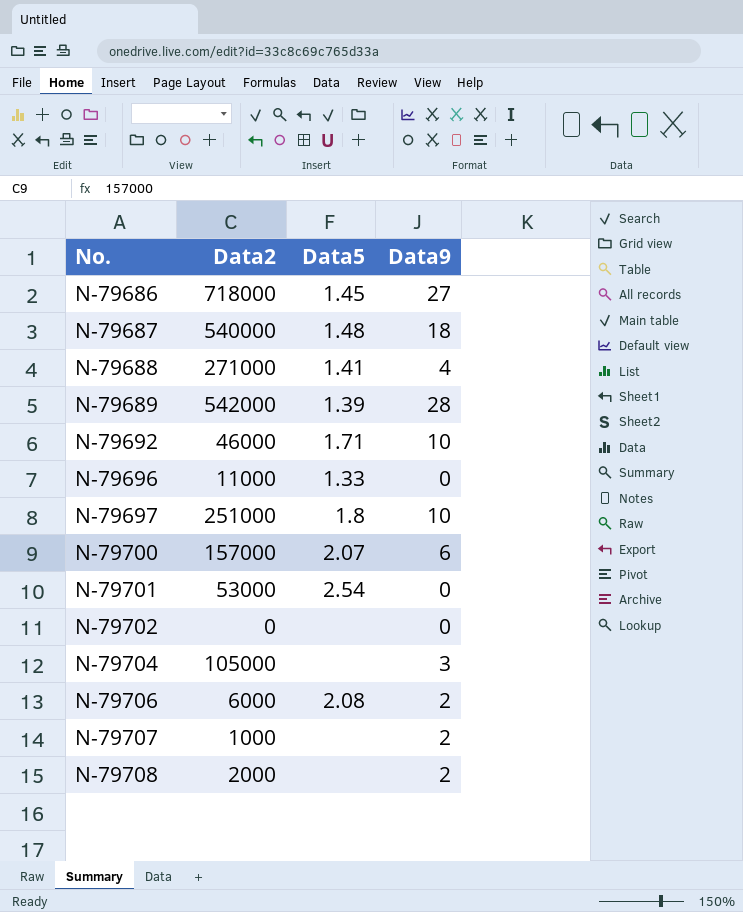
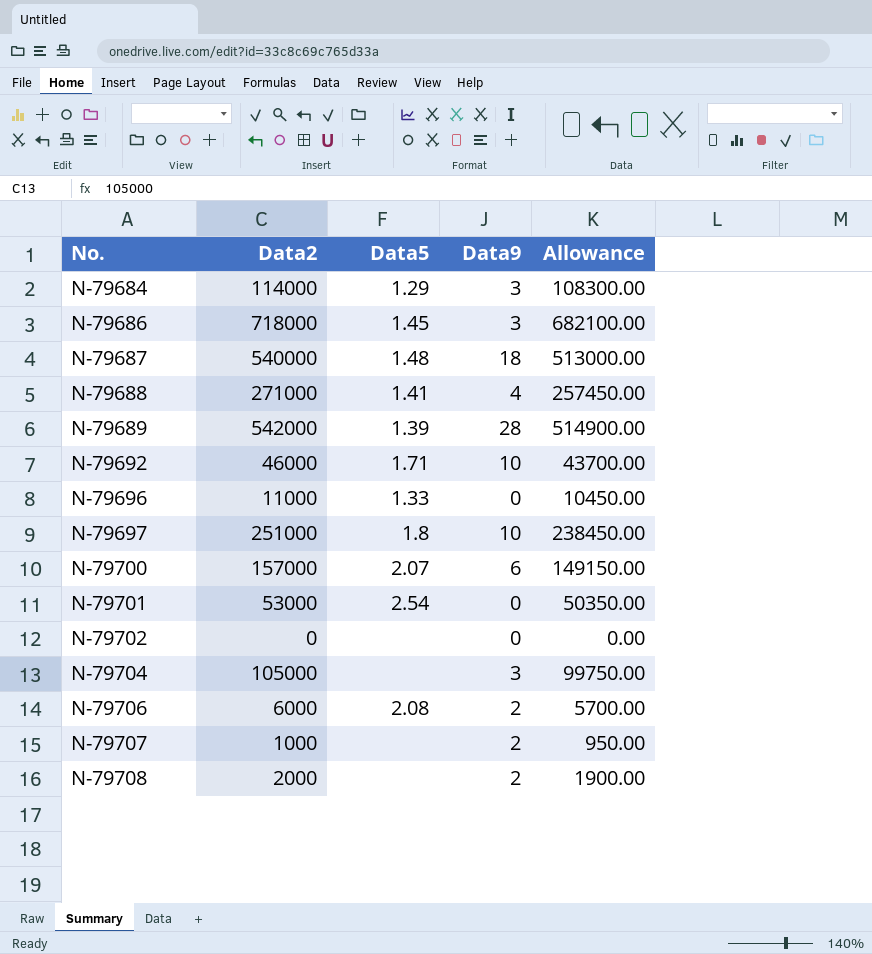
column Allowance | formula: none -> [Data2] * 0.95
row N-79684: none -> 114000 | 1.29 | 3 | 108300.00
N-79686 | Data9: 27 -> 3

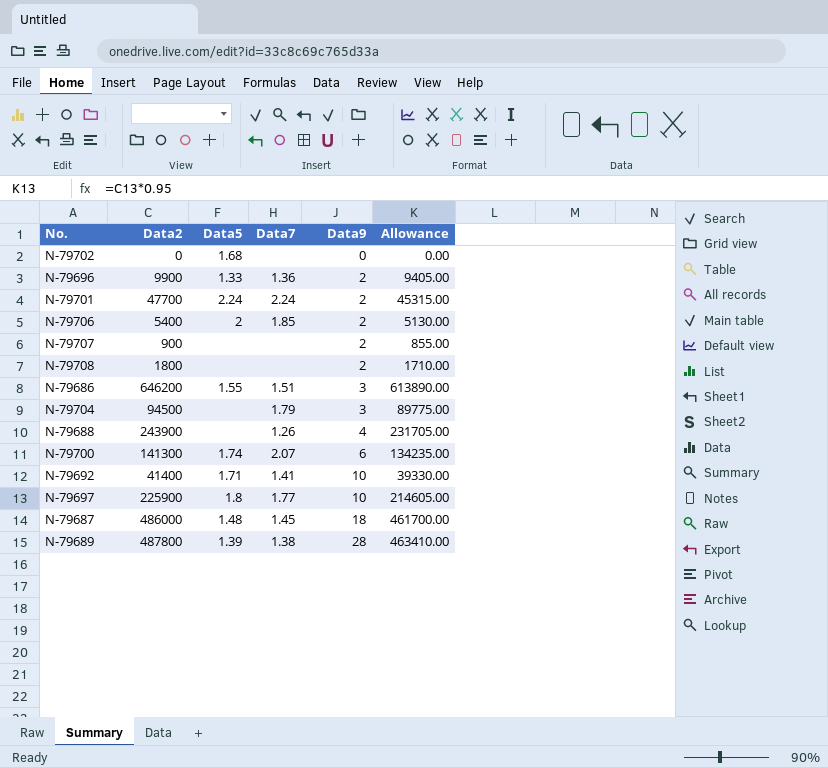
row order: No. ascending -> Data9 ascending
column Data7 | position: none -> 4
row N-79684: 114000 | 1.29 | 3 | 108300.00 -> none
N-79702 | Data5: none -> 1.68
N-79696 | Data2: 11000 -> 9900
N-79696 | Data9: 0 -> 2
N-79696 | Allowance: 10450.00 -> 9405.00
N-79701 | Data2: 53000 -> 47700
N-79701 | Data5: 2.54 -> 2.24
N-79701 | Data9: 0 -> 2
N-79701 | Allowance: 50350.00 -> 45315.00
N-79706 | Data2: 6000 -> 5400
N-79706 | Data5: 2.08 -> 2
N-79706 | Allowance: 5700.00 -> 5130.00
N-79707 | Data2: 1000 -> 900
N-79707 | Allowance: 950.00 -> 855.00
N-79708 | Data2: 2000 -> 1800
N-79708 | Allowance: 1900.00 -> 1710.00
N-79686 | Data2: 718000 -> 646200
N-79686 | Data5: 1.45 -> 1.55
N-79686 | Allowance: 682100.00 -> 613890.00
N-79704 | Data2: 105000 -> 94500
N-79704 | Allowance: 99750.00 -> 89775.00
N-79688 | Data2: 271000 -> 243900
N-79688 | Data5: 1.41 -> none
N-79688 | Allowance: 257450.00 -> 231705.00
N-79700 | Data2: 157000 -> 141300
N-79700 | Data5: 2.07 -> 1.74
N-79700 | Allowance: 149150.00 -> 134235.00
N-79692 | Data2: 46000 -> 41400
N-79692 | Allowance: 43700.00 -> 39330.00
N-79697 | Data2: 251000 -> 225900
N-79697 | Allowance: 238450.00 -> 214605.00
N-79687 | Data2: 540000 -> 486000
N-79687 | Allowance: 513000.00 -> 461700.00
N-79689 | Data2: 542000 -> 487800
N-79689 | Allowance: 514900.00 -> 463410.00

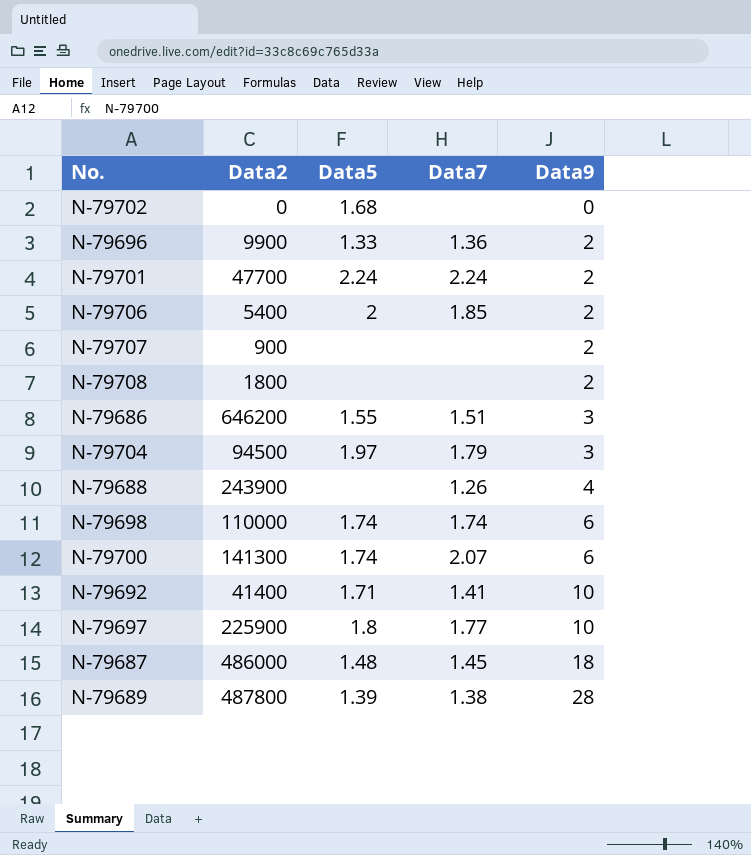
column Allowance | formula: [Data2] * 0.95 -> none
N-79704 | Data5: none -> 1.97
row N-79698: none -> 110000 | 1.74 | 1.74 | 6

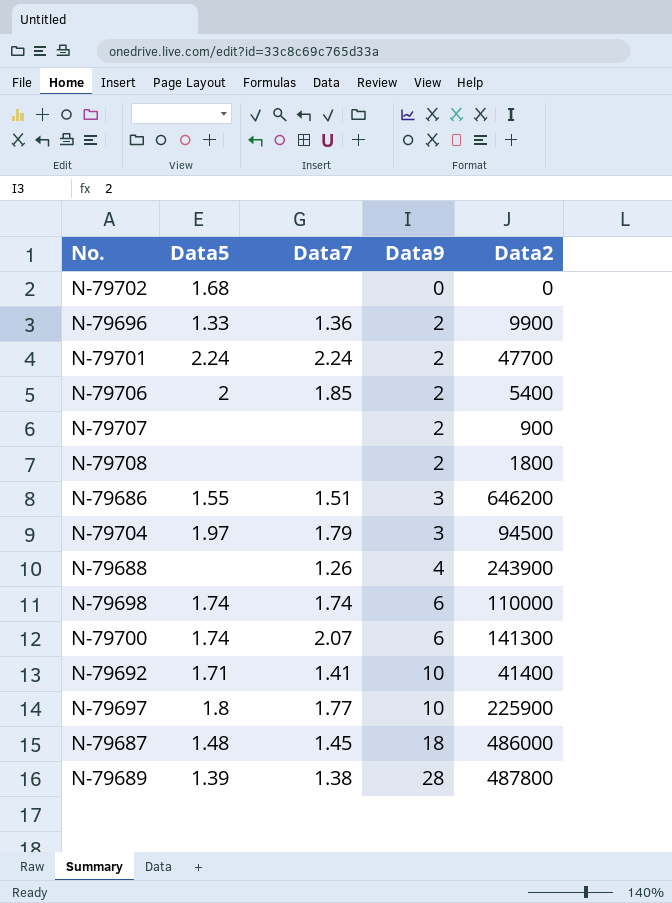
column Data2 | position: 2 -> 5

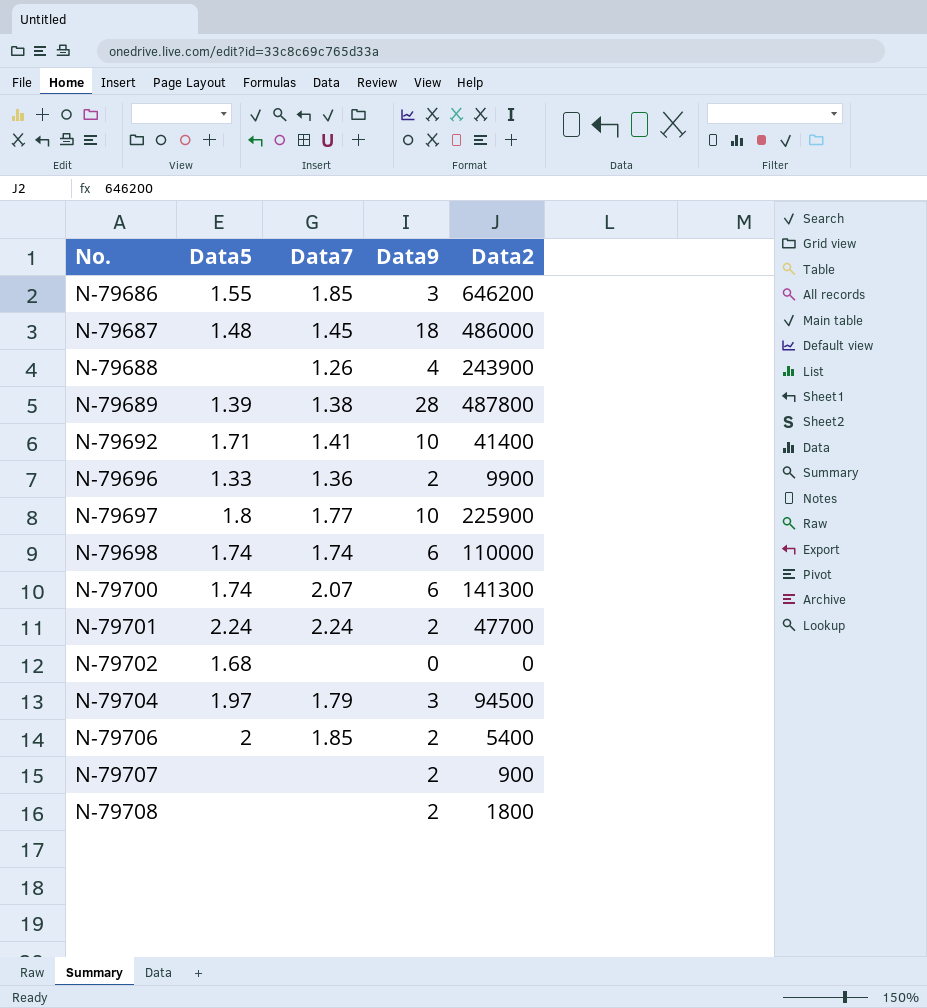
row order: Data9 ascending -> No. ascending
N-79686 | Data7: 1.51 -> 1.85

